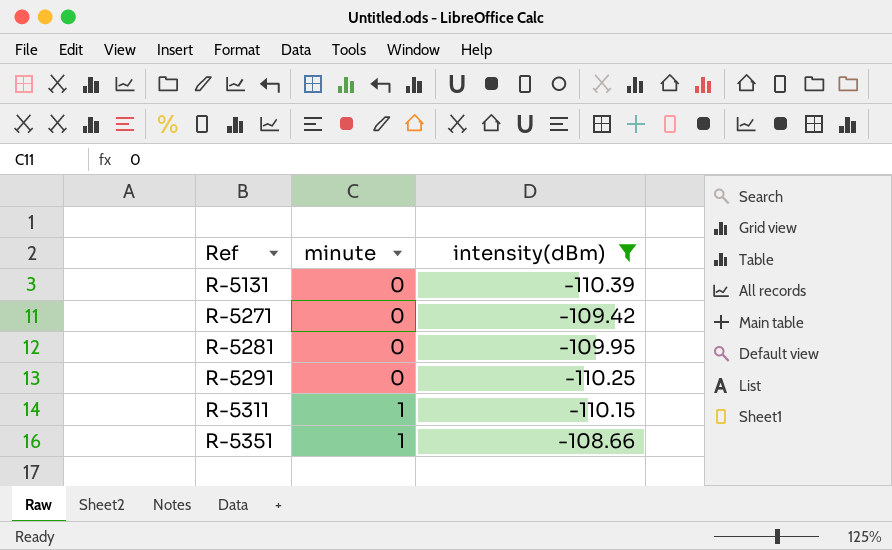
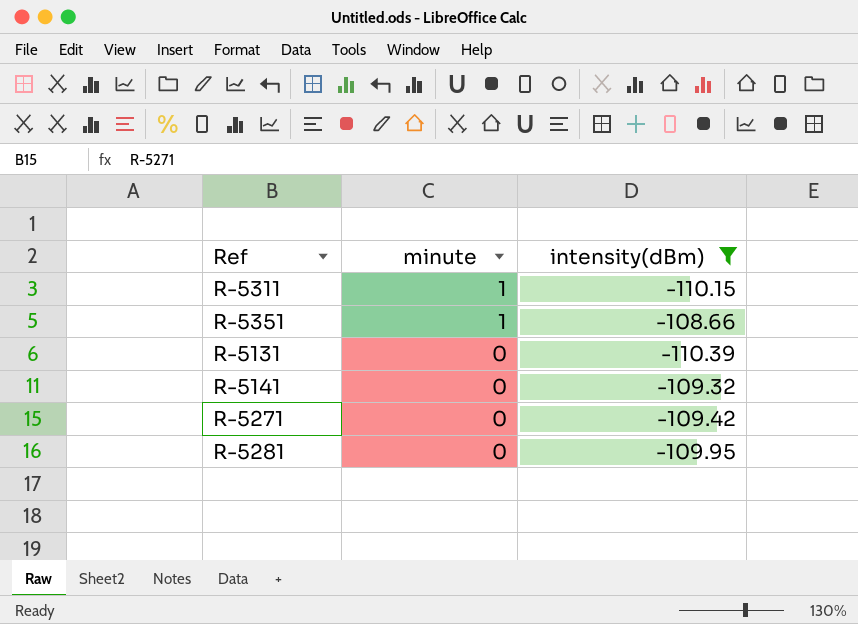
row order: Ref ascending -> minute descending
row R-5291: 0 | -110.25 -> none
row R-5141: none -> 0 | -109.32

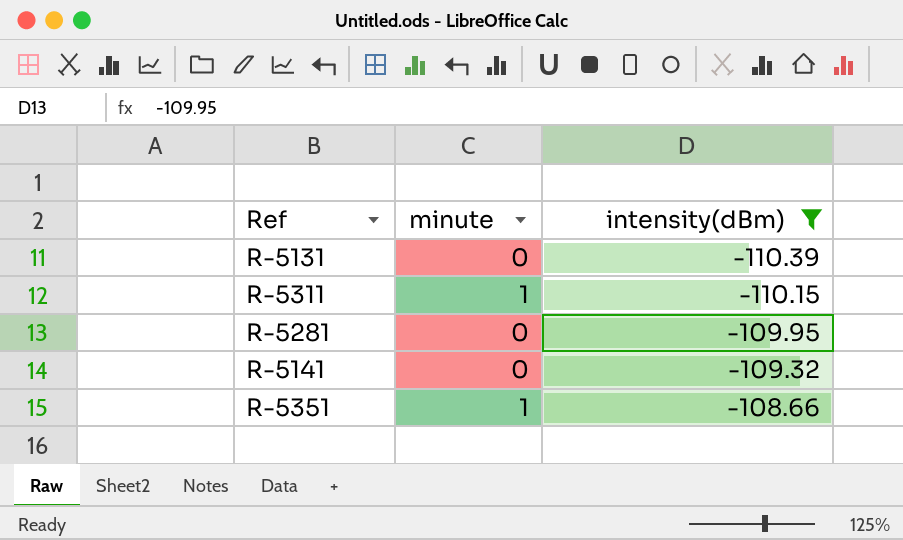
row order: minute descending -> intensity(dBm) ascending
row R-5271: 0 | -109.42 -> none

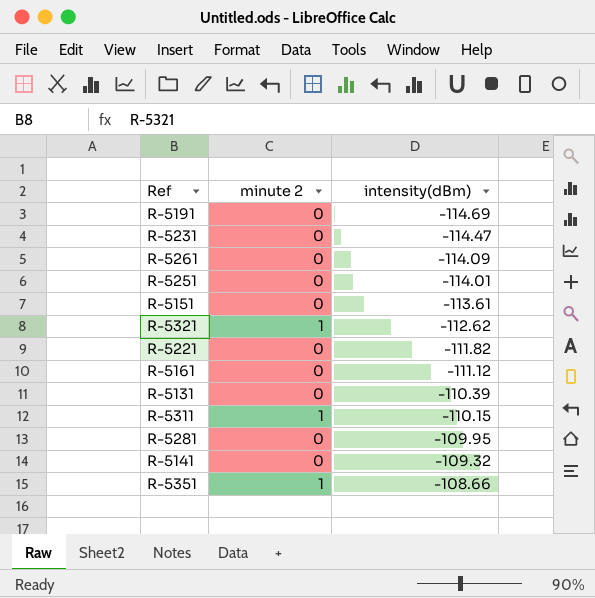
filter: intensity(dBm) >= -110.39 -> none
column name: minute -> minute 2

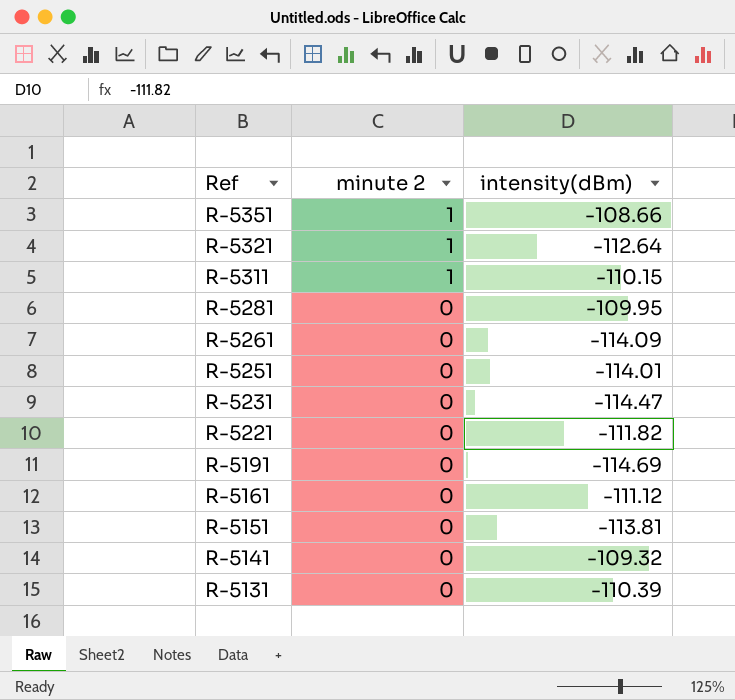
row order: intensity(dBm) ascending -> Ref descending
R-5321 | intensity(dBm): -112.62 -> -112.64
R-5151 | intensity(dBm): -113.61 -> -113.81

